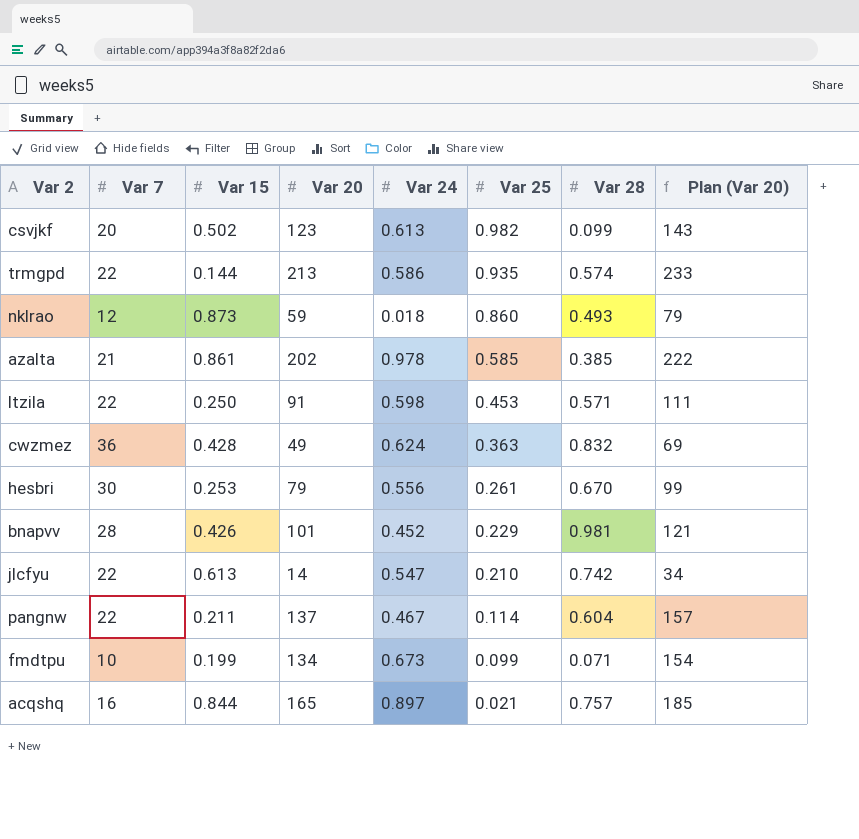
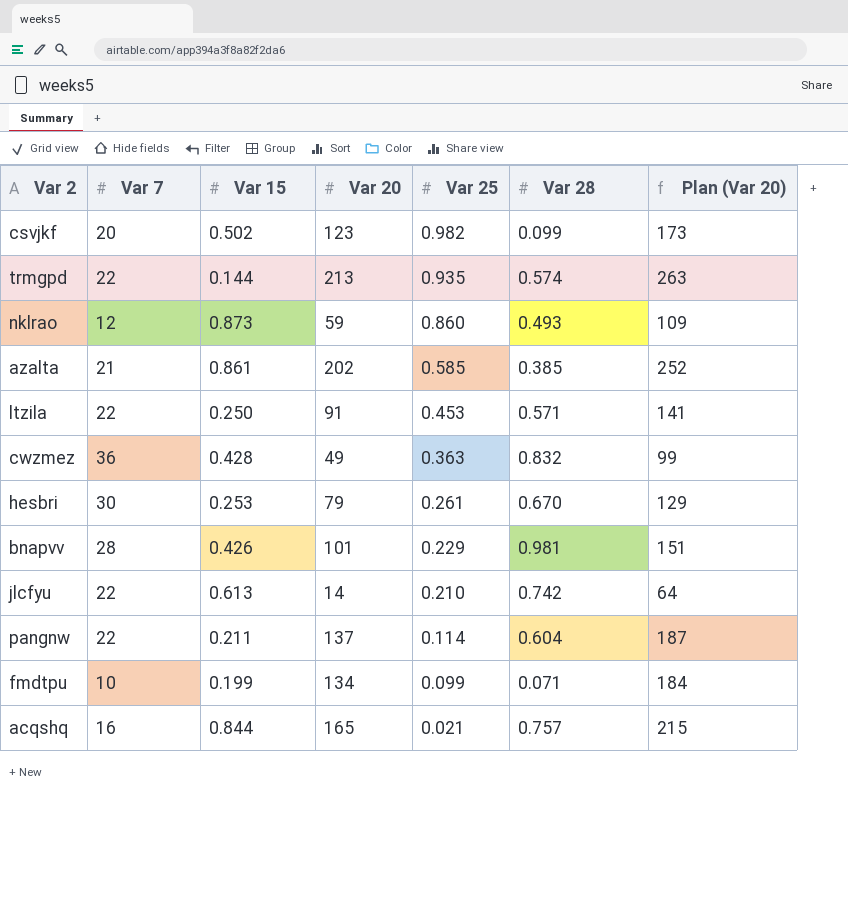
column Var 24 | position: 5 -> none
column Plan (Var 20) | formula: [Var 20] + 20 -> [Var 20] + 50

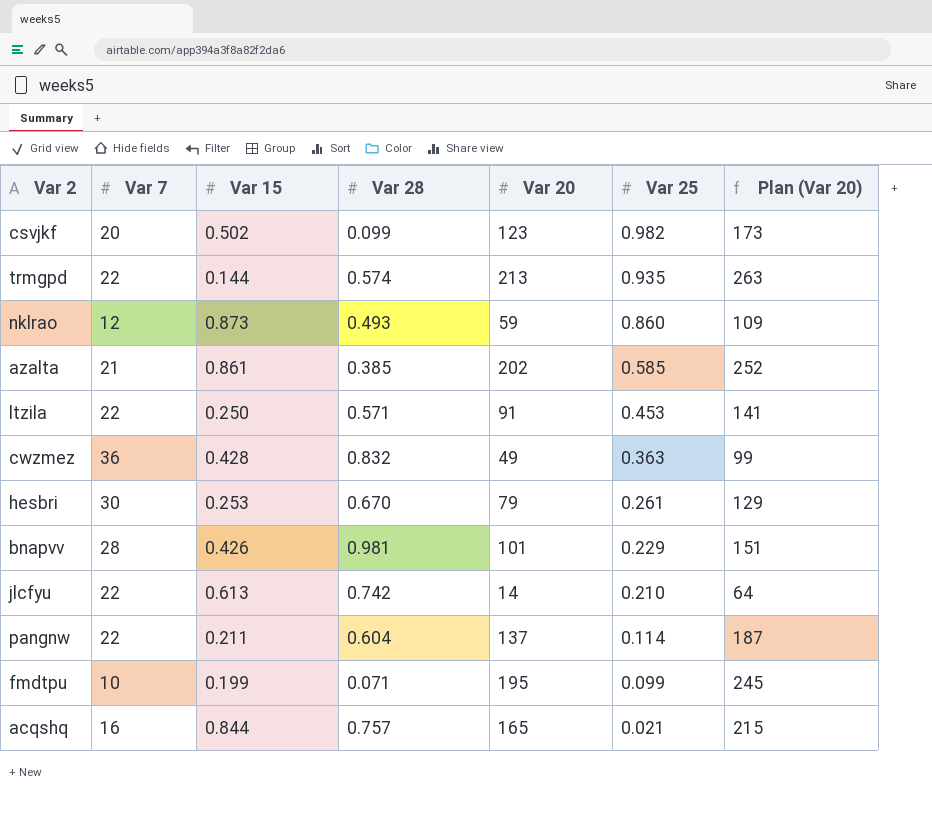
column Var 28 | position: 6 -> 4
fmdtpu | Var 20: 134 -> 195
fmdtpu | Plan (Var 20): 184 -> 245

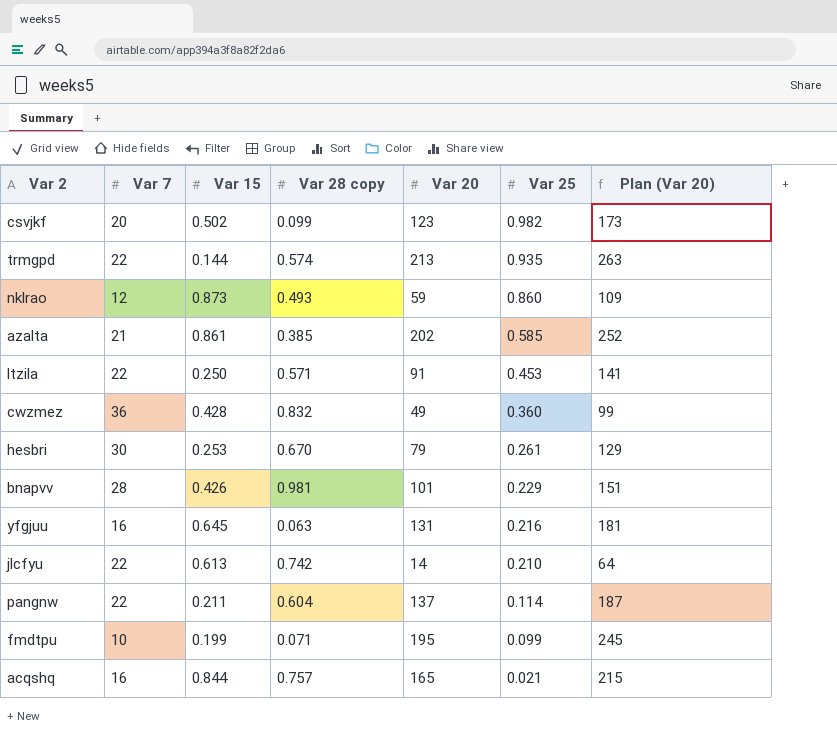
column name: Var 28 -> Var 28 copy
cwzmez | Var 25: 0.363 -> 0.360
row yfgjuu: none -> 16 | 0.645 | 0.063 | 131 | 0.216 | 181

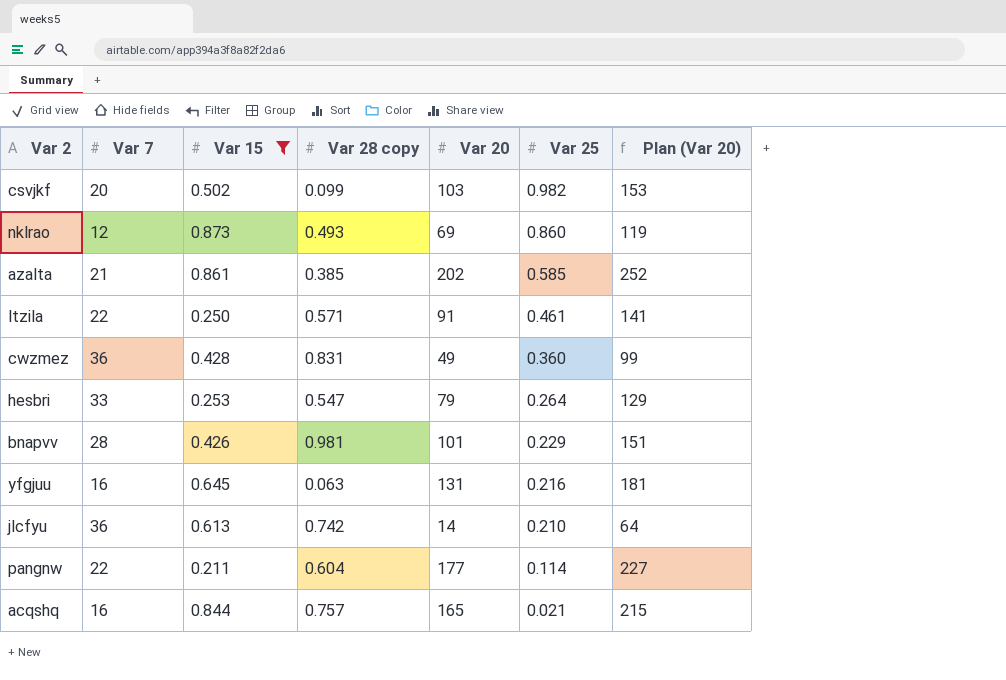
filter: none -> Var 15 >= 0.211
csvjkf | Var 20: 123 -> 103
csvjkf | Plan (Var 20): 173 -> 153
nklrao | Var 20: 59 -> 69
nklrao | Plan (Var 20): 109 -> 119
ltzila | Var 25: 0.453 -> 0.461
cwzmez | Var 28 copy: 0.832 -> 0.831
hesbri | Var 7: 30 -> 33
hesbri | Var 28 copy: 0.670 -> 0.547
hesbri | Var 25: 0.261 -> 0.264
jlcfyu | Var 7: 22 -> 36
pangnw | Var 20: 137 -> 177
pangnw | Plan (Var 20): 187 -> 227

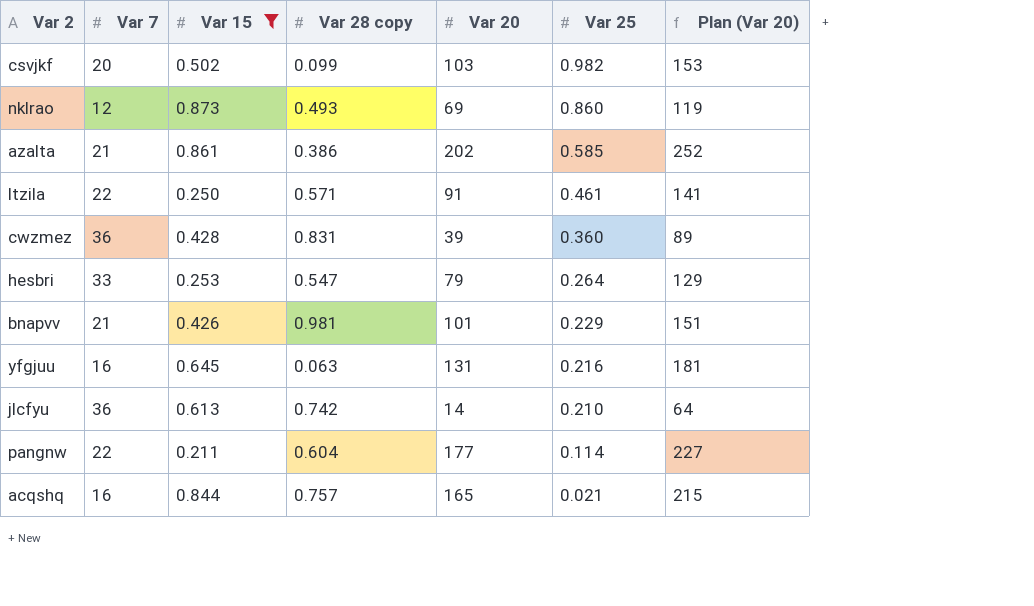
azalta | Var 28 copy: 0.385 -> 0.386
cwzmez | Var 20: 49 -> 39
cwzmez | Plan (Var 20): 99 -> 89
bnapvv | Var 7: 28 -> 21

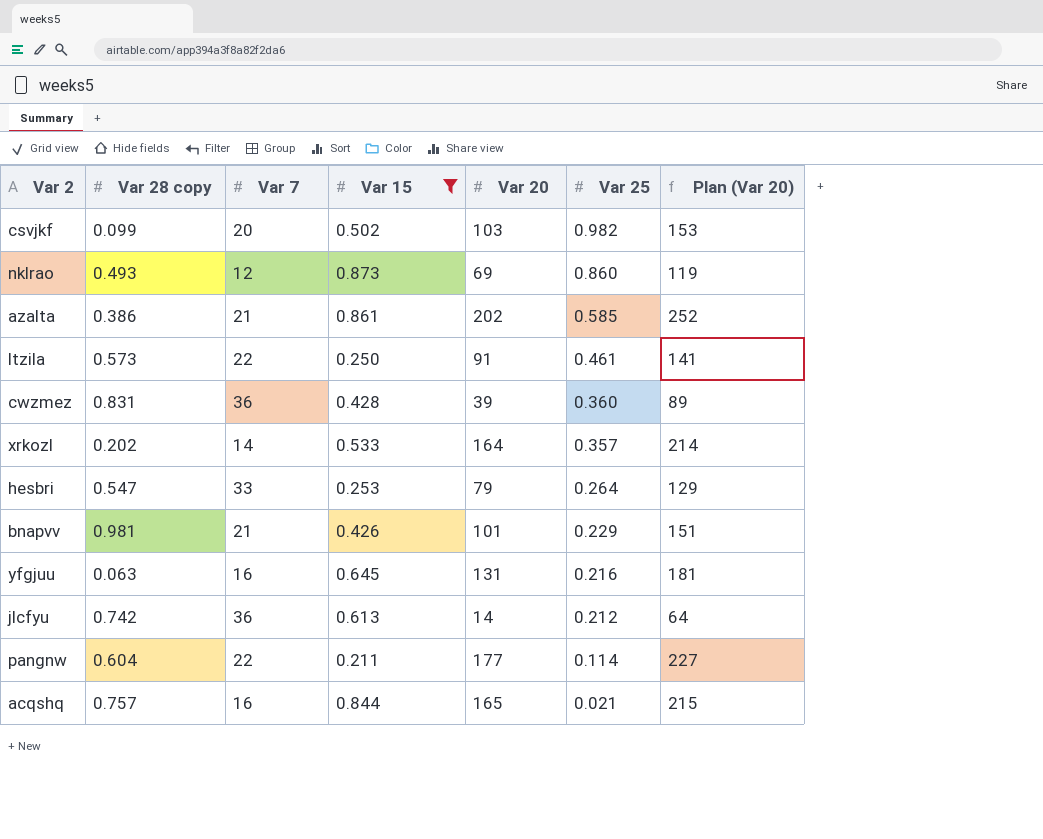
column Var 28 copy | position: 4 -> 2
ltzila | Var 28 copy: 0.571 -> 0.573
row xrkozl: none -> 0.202 | 14 | 0.533 | 164 | 0.357 | 214
jlcfyu | Var 25: 0.210 -> 0.212

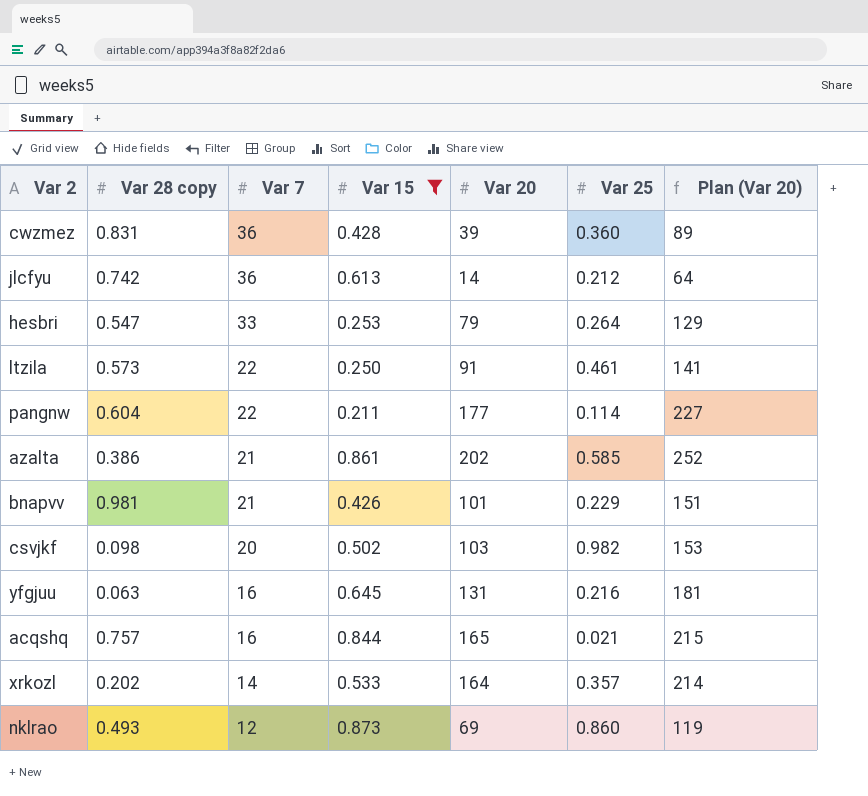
row order: Var 25 descending -> Var 7 descending
csvjkf | Var 28 copy: 0.099 -> 0.098

